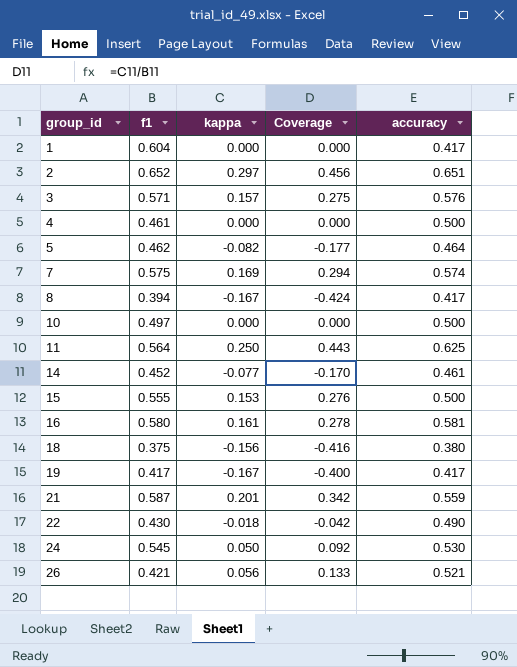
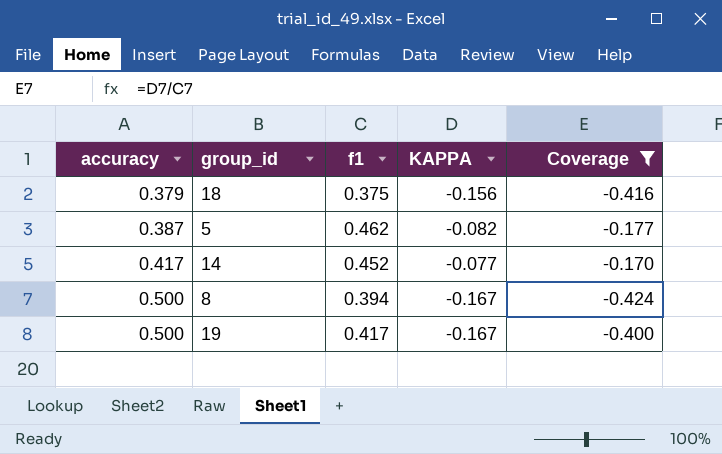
filter: none -> Coverage <= -0.170
row order: group_id ascending -> accuracy ascending
column accuracy | position: 5 -> 1
column name: kappa -> KAPPA
18 | accuracy: 0.380 -> 0.379
5 | accuracy: 0.464 -> 0.387
14 | accuracy: 0.461 -> 0.417
8 | accuracy: 0.417 -> 0.500
19 | accuracy: 0.417 -> 0.500

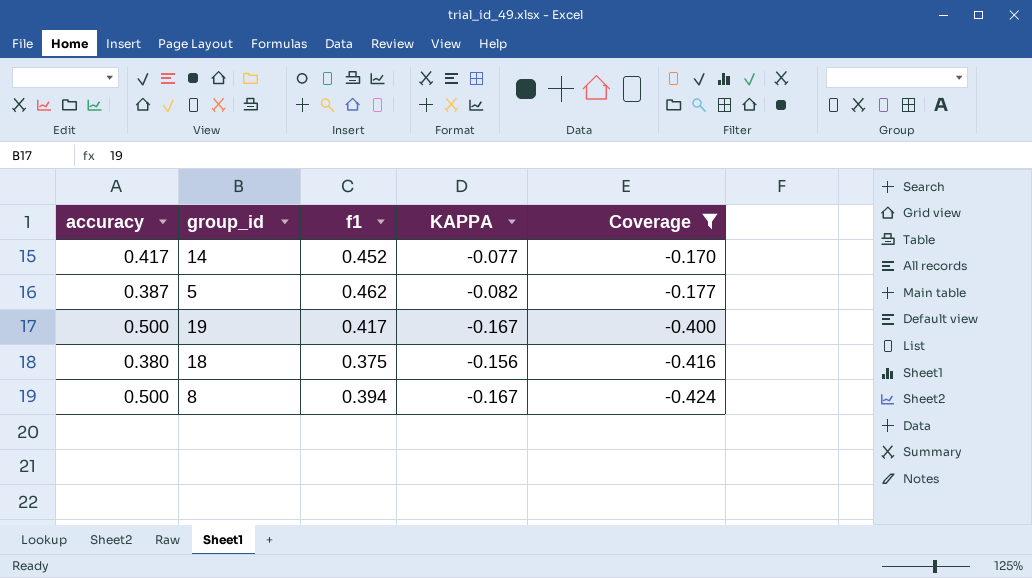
row order: accuracy ascending -> Coverage descending
18 | accuracy: 0.379 -> 0.380

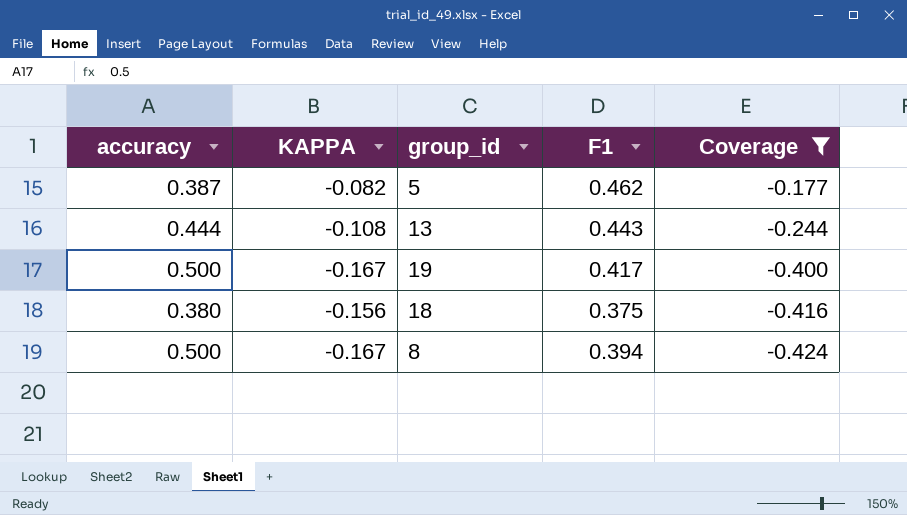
column KAPPA | position: 4 -> 2
column name: f1 -> F1
row 14: 0.417 | 0.452 | -0.077 | -0.170 -> none
row 13: none -> 0.444 | -0.108 | 0.443 | -0.244

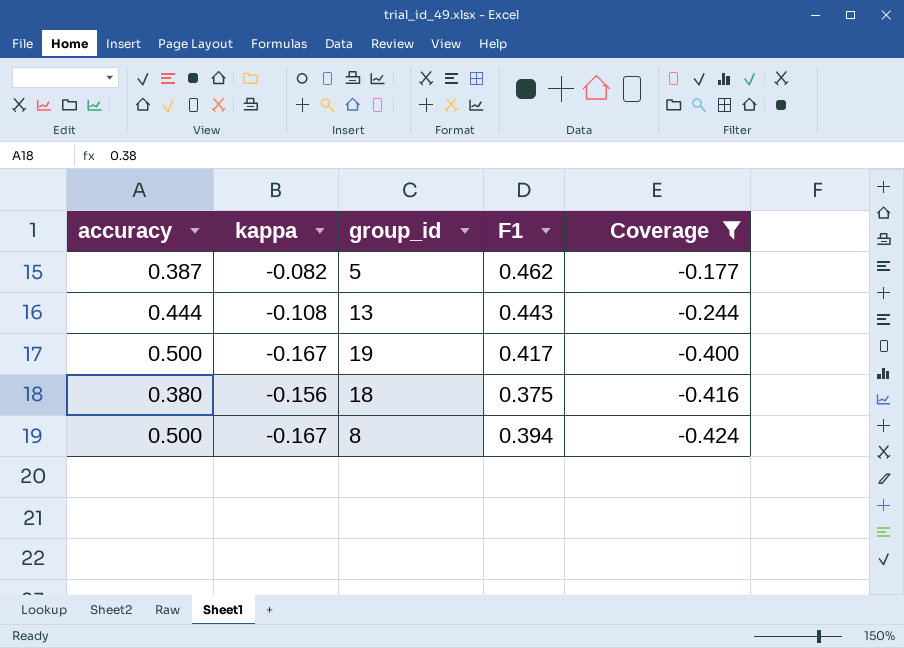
column name: KAPPA -> kappa

